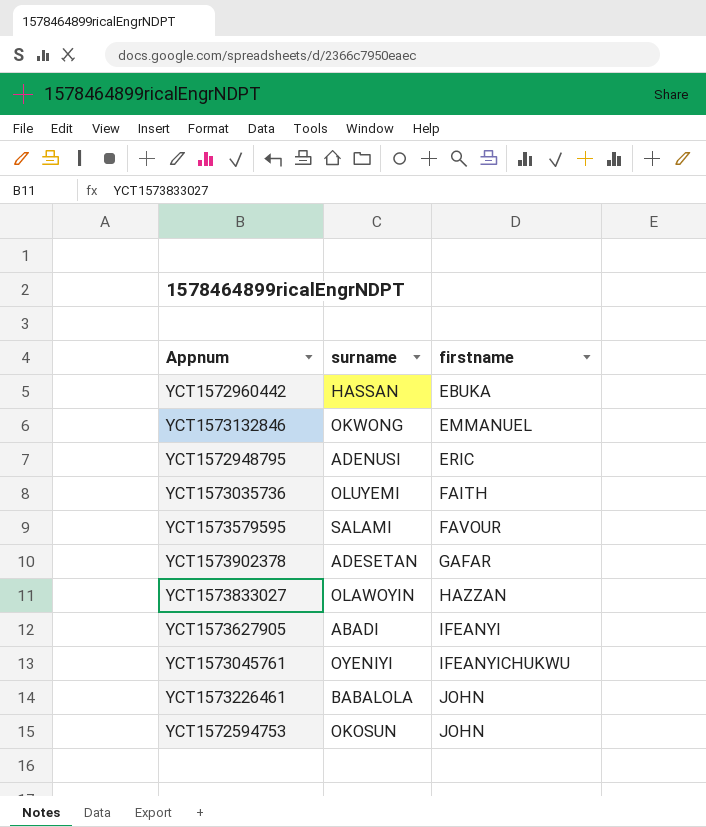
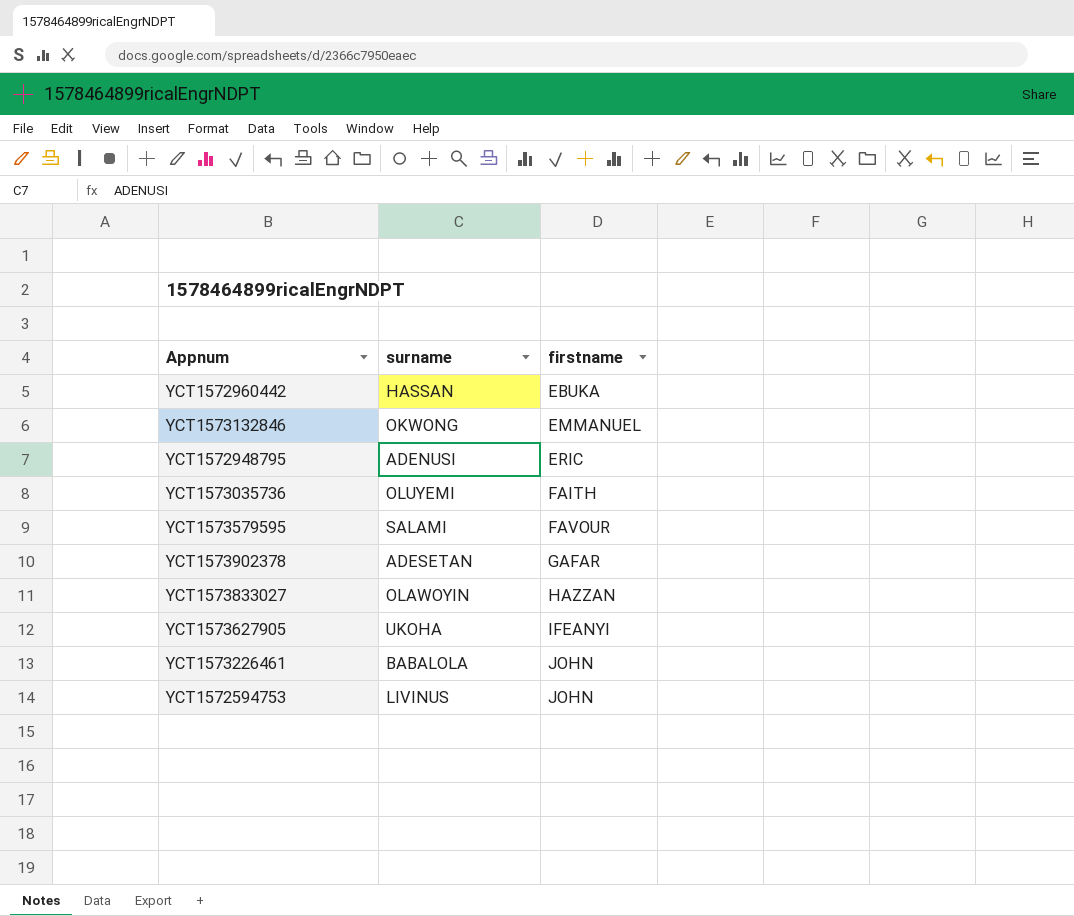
row YCT1573045761: OYENIYI | IFEANYICHUKWU -> none
YCT1573627905 | surname: ABADI -> UKOHA
YCT1572594753 | surname: OKOSUN -> LIVINUS

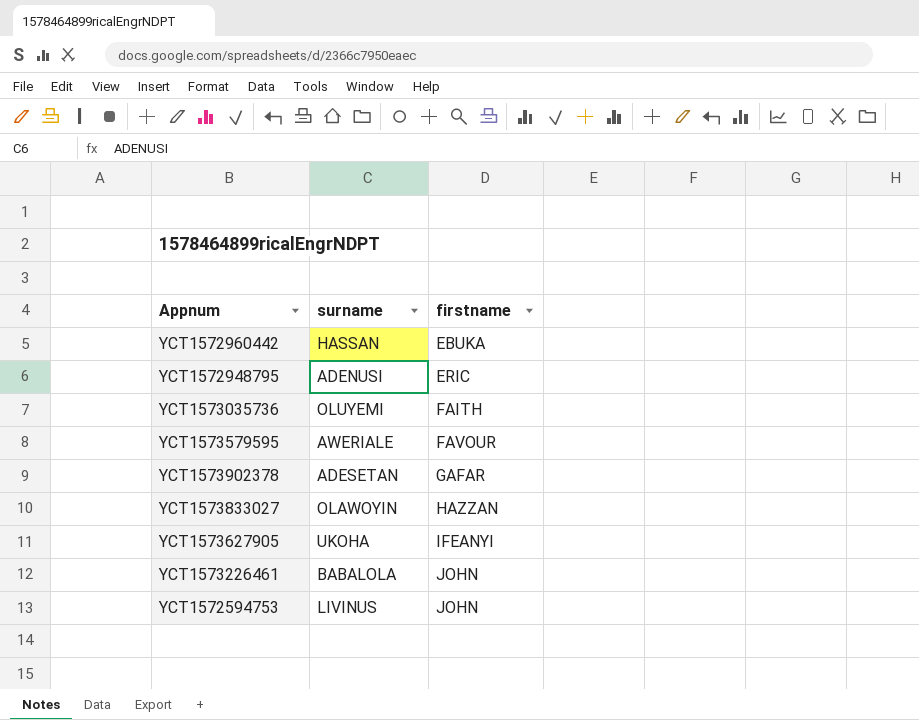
row YCT1573132846: OKWONG | EMMANUEL -> none
YCT1573579595 | surname: SALAMI -> AWERIALE

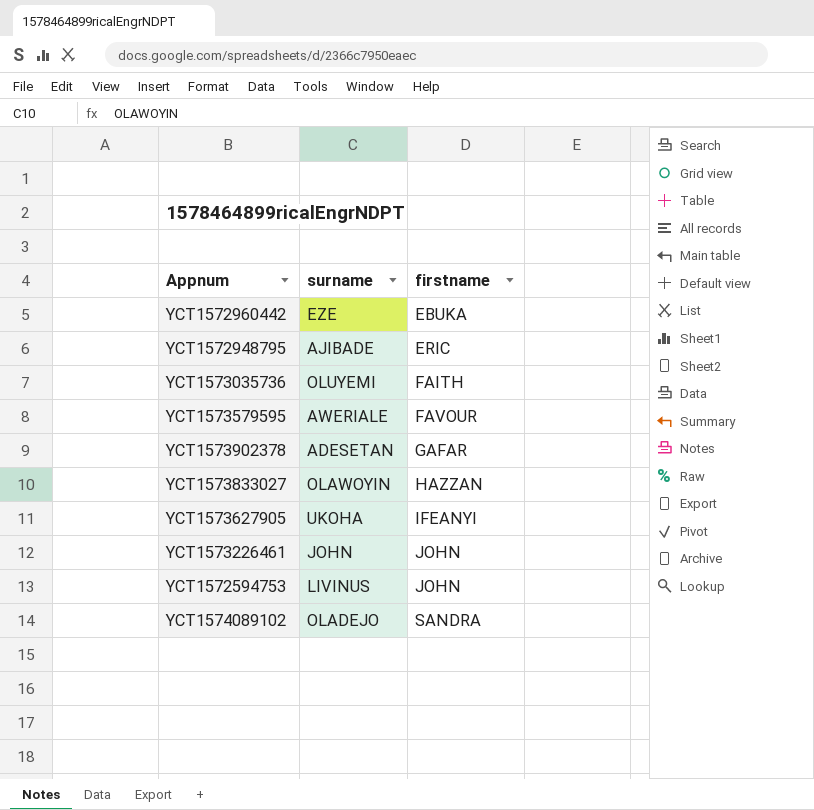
YCT1572960442 | surname: HASSAN -> EZE
YCT1572948795 | surname: ADENUSI -> AJIBADE
YCT1573226461 | surname: BABALOLA -> JOHN
row YCT1574089102: none -> OLADEJO | SANDRA

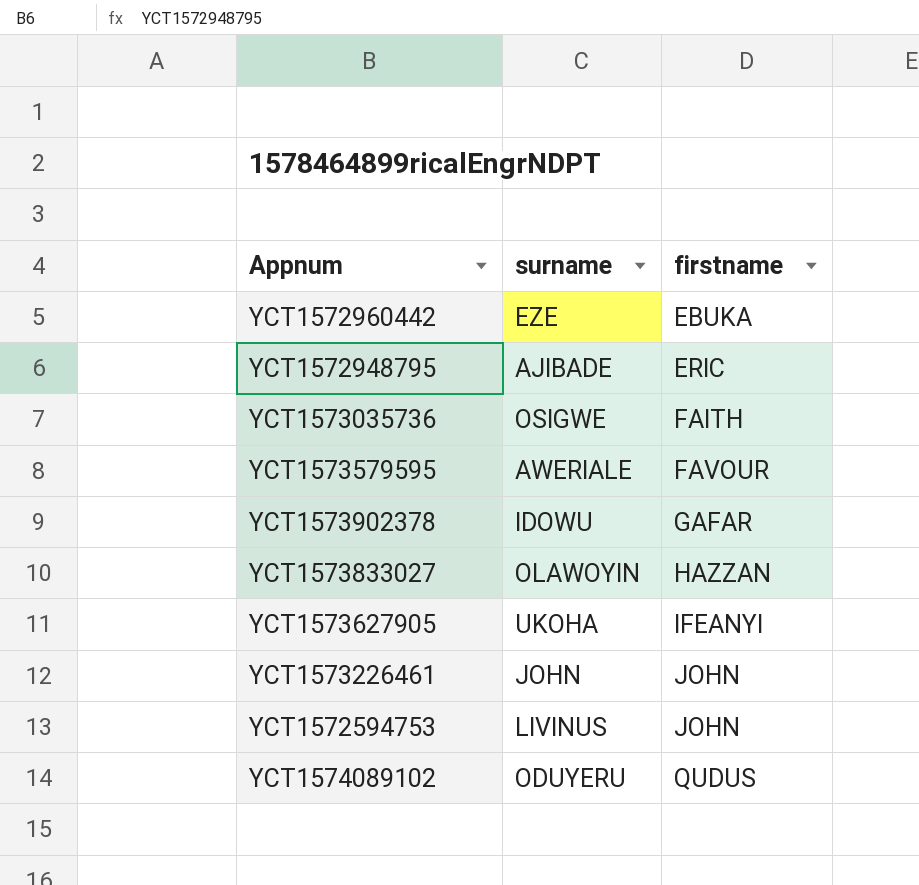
YCT1573035736 | surname: OLUYEMI -> OSIGWE
YCT1573902378 | surname: ADESETAN -> IDOWU
YCT1574089102 | surname: OLADEJO -> ODUYERU
YCT1574089102 | firstname: SANDRA -> QUDUS

